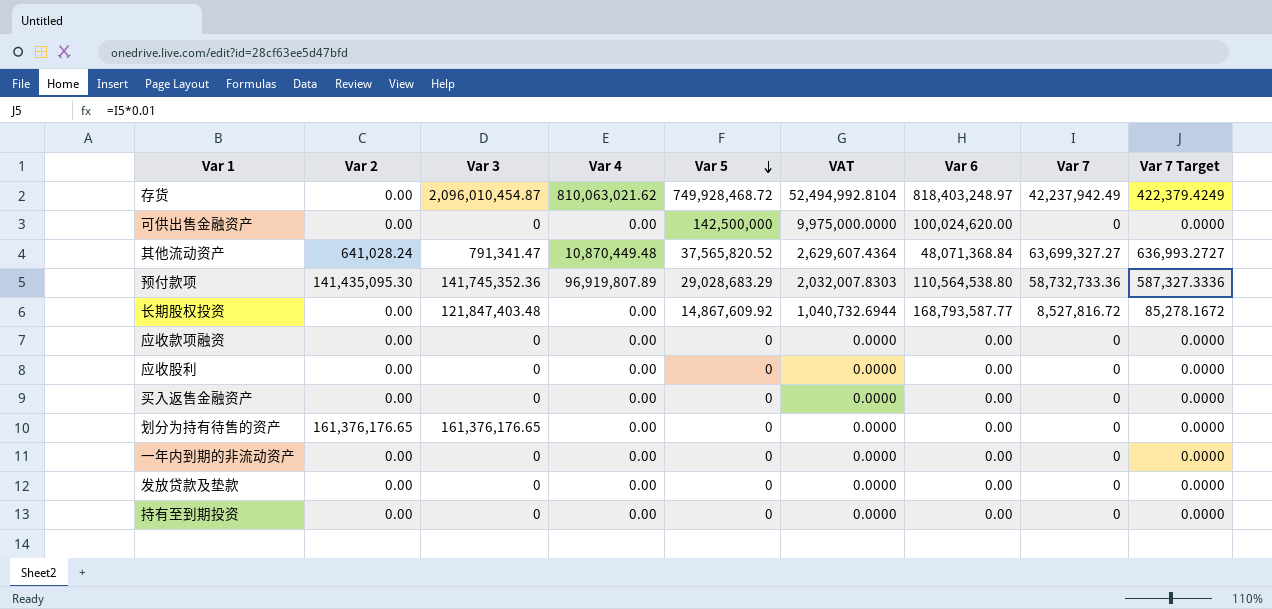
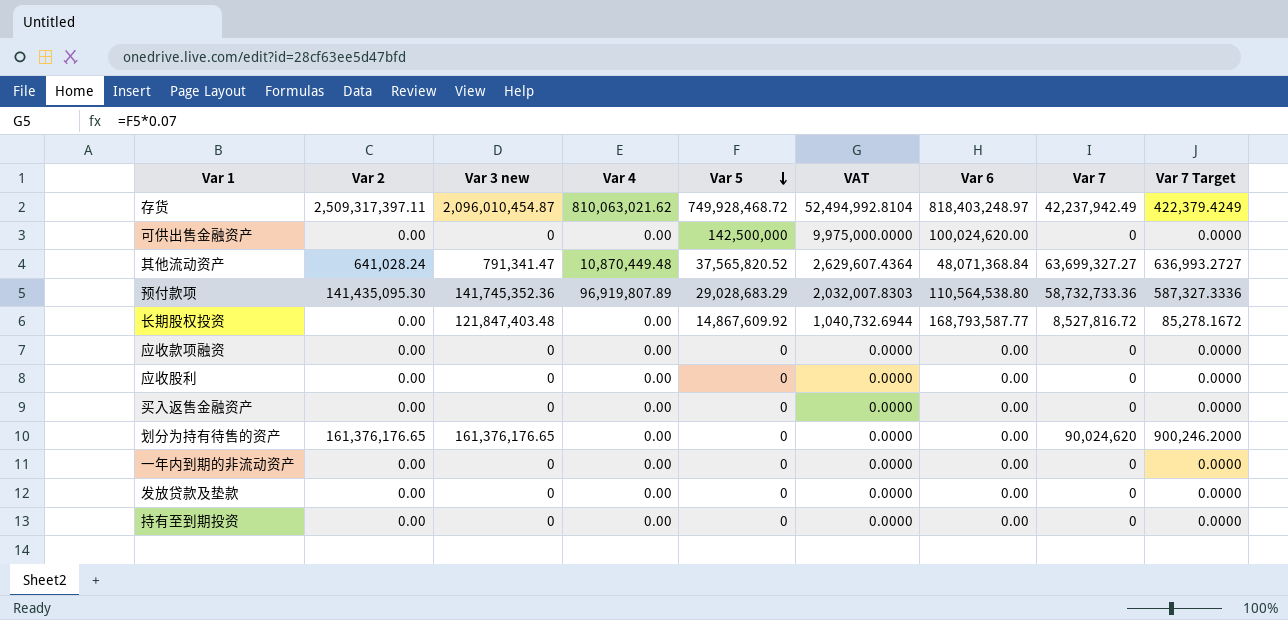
column name: Var 3 -> Var 3 new
存货 | Var 2: 0.00 -> 2,509,317,397.11
划分为持有待售的资产 | Var 7: 0 -> 90,024,620
划分为持有待售的资产 | Var 7 Target: 0.0000 -> 900,246.2000

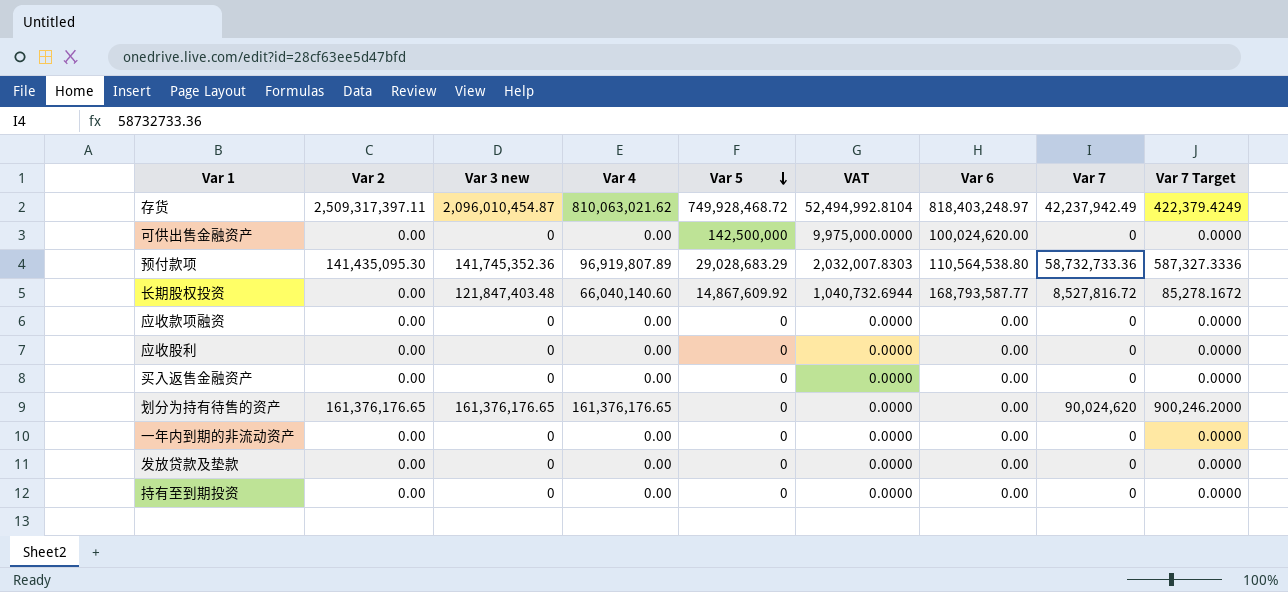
row 其他流动资产: 641,028.24 | 791,341.47 | 10,870,449.48 | 37,565,820.52 | 2,629,607.4364 | 48,071,368.84 | 63,699,327.27 | 636,993.2727 -> none
长期股权投资 | Var 4: 0.00 -> 66,040,140.60
划分为持有待售的资产 | Var 4: 0.00 -> 161,376,176.65

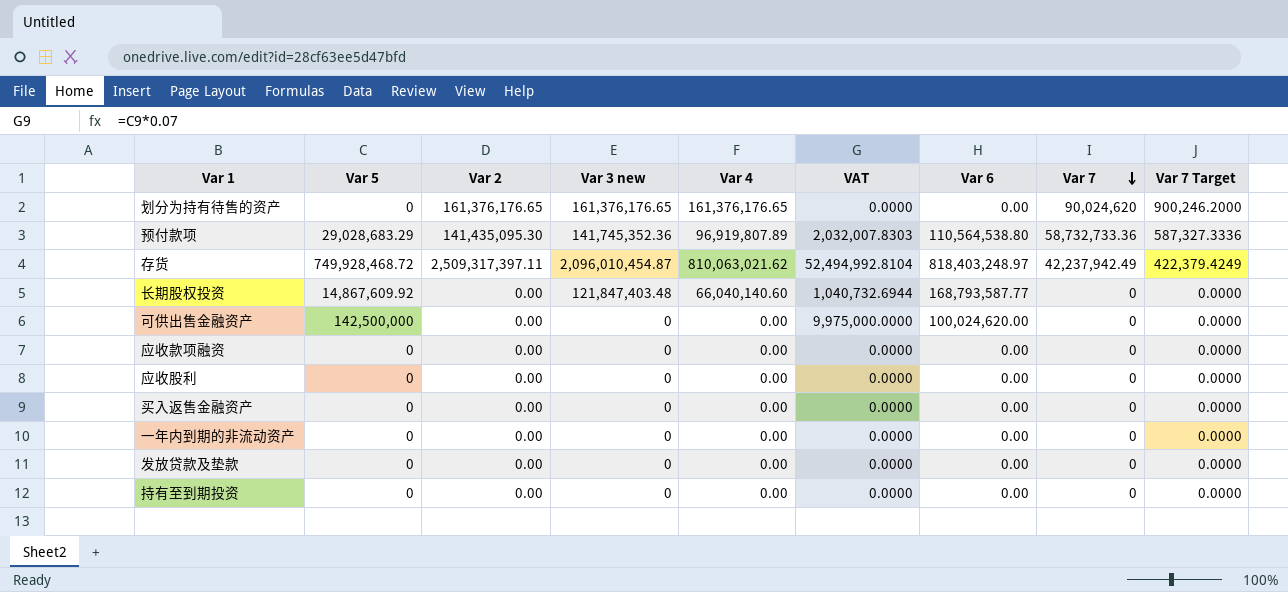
row order: Var 5 descending -> Var 7 descending
column Var 5 | position: 5 -> 2
长期股权投资 | Var 7: 8,527,816.72 -> 0
长期股权投资 | Var 7 Target: 85,278.1672 -> 0.0000

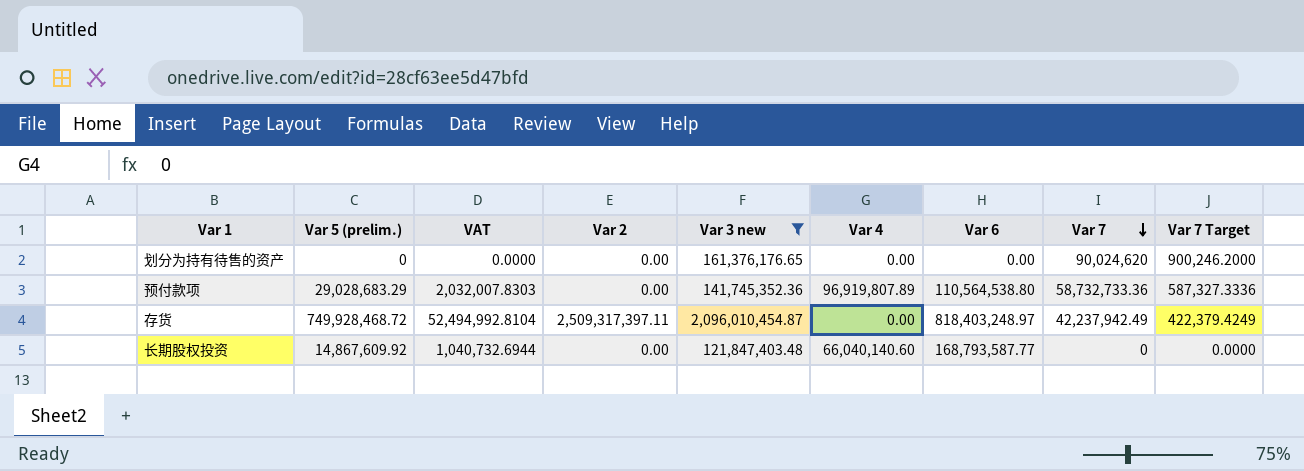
filter: none -> Var 3 new != 0
column name: Var 5 -> Var 5 (prelim.)
column VAT | position: 6 -> 3
划分为持有待售的资产 | Var 2: 161,376,176.65 -> 0.00
划分为持有待售的资产 | Var 4: 161,376,176.65 -> 0.00
预付款项 | Var 2: 141,435,095.30 -> 0.00
存货 | Var 4: 810,063,021.62 -> 0.00

